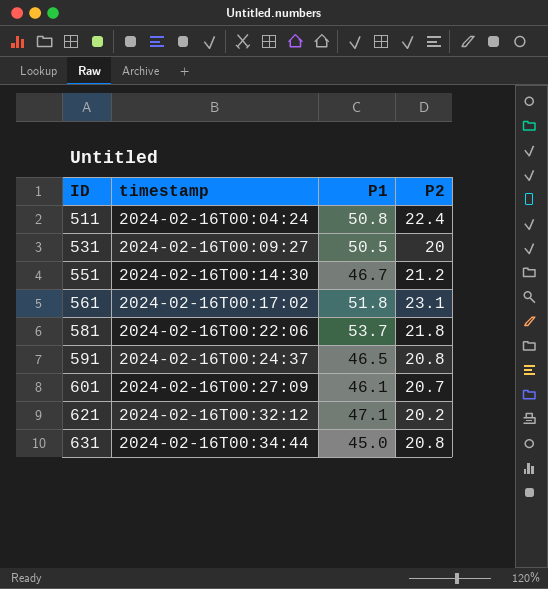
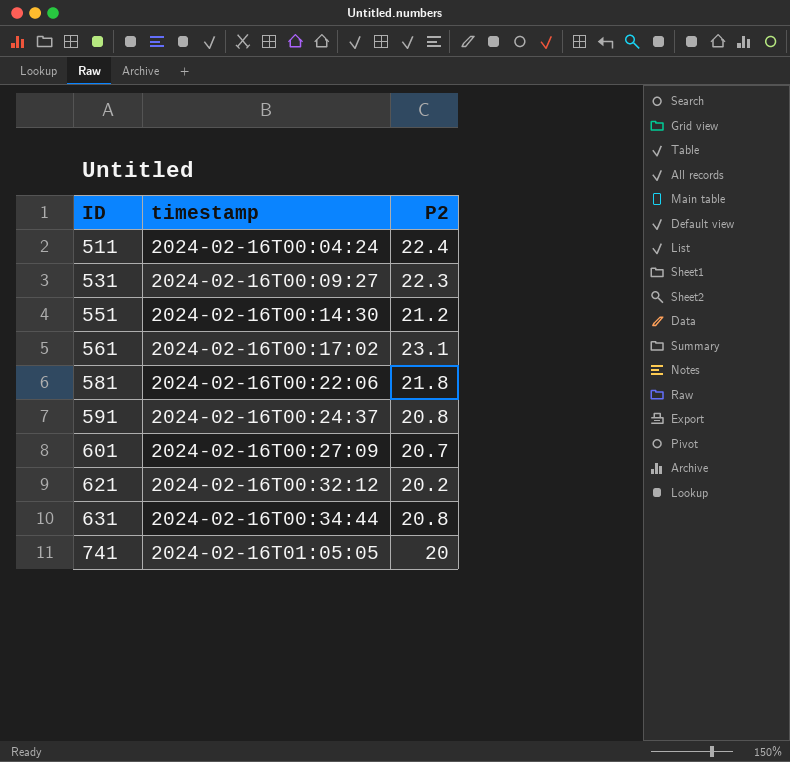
column P1 | position: 3 -> none
531 | P2: 20 -> 22.3
row 741: none -> 2024-02-16T01:05:05 | 20

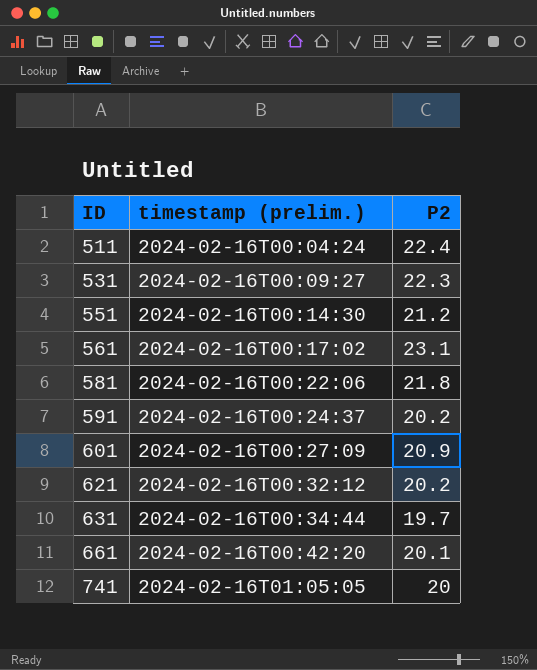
column name: timestamp -> timestamp (prelim.)
591 | P2: 20.8 -> 20.2
601 | P2: 20.7 -> 20.9
631 | P2: 20.8 -> 19.7
row 661: none -> 2024-02-16T00:42:20 | 20.1

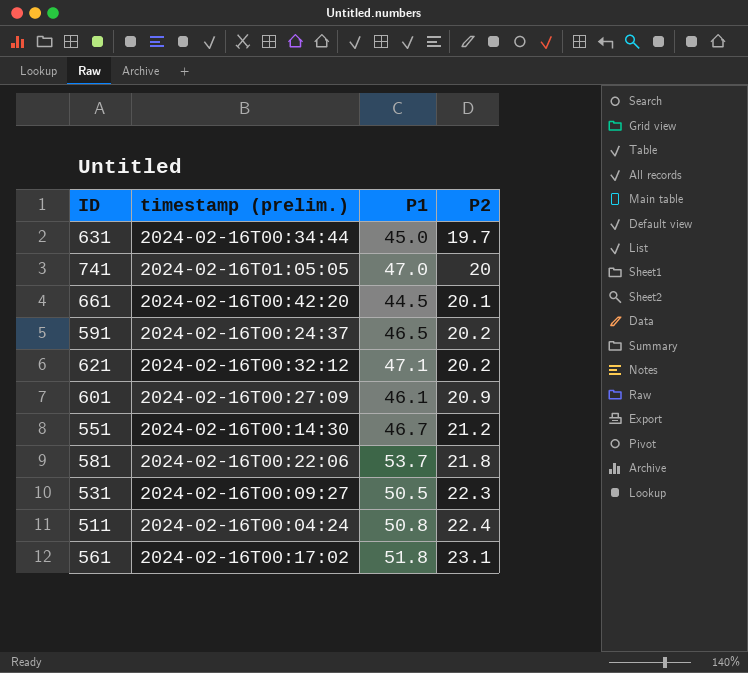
row order: ID ascending -> P2 ascending
column P1 | position: none -> 3

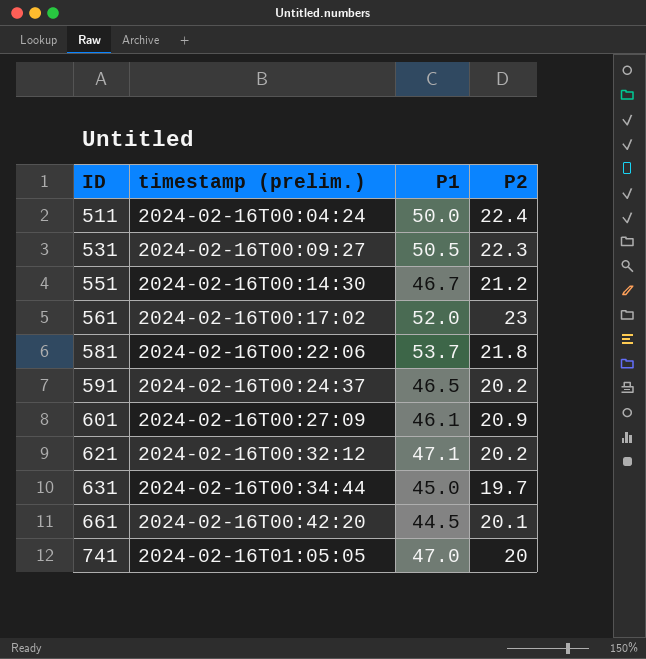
row order: P2 ascending -> ID ascending
511 | P1: 50.8 -> 50.0
561 | P1: 51.8 -> 52.0
561 | P2: 23.1 -> 23

